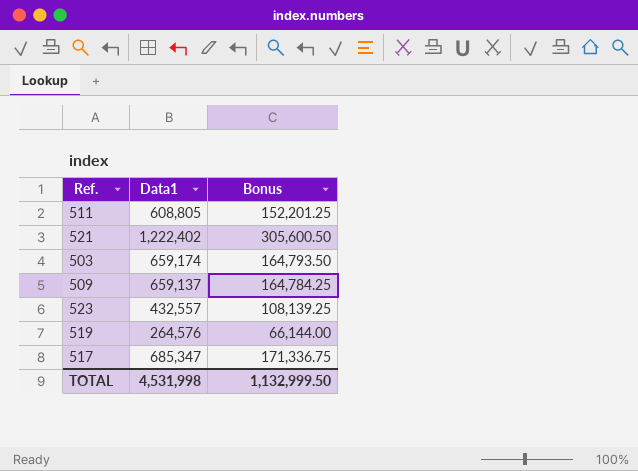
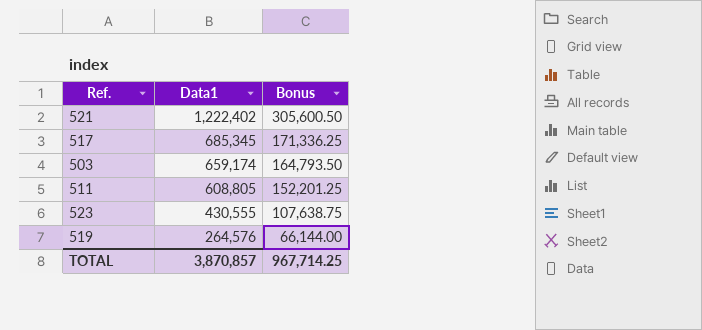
row order: none -> Data1 descending
row 509: 659,137 | 164,784.25 -> none
517 | Data1: 685,347 -> 685,345
517 | Bonus: 171,336.75 -> 171,336.25
523 | Data1: 432,557 -> 430,555
523 | Bonus: 108,139.25 -> 107,638.75
TOTAL | Data1: 4,531,998 -> 3,870,857
TOTAL | Bonus: 1,132,999.50 -> 967,714.25

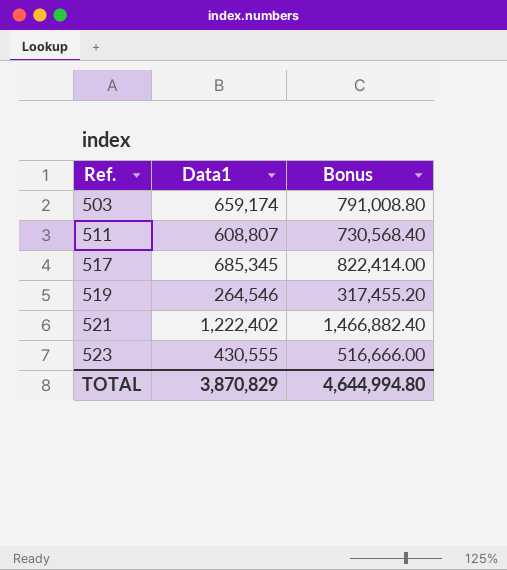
row order: Data1 descending -> Ref. ascending
column Bonus | formula: [Data1] * 0.25 -> [Data1] * 1.2
511 | Data1: 608,805 -> 608,807
519 | Data1: 264,576 -> 264,546
TOTAL | Data1: 3,870,857 -> 3,870,829
TOTAL | Bonus: 967,714.25 -> 4,644,994.80

